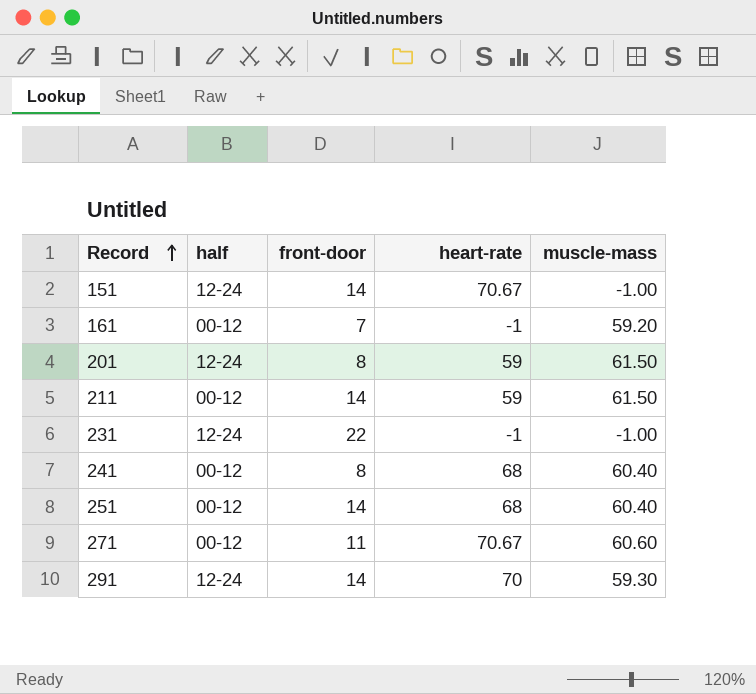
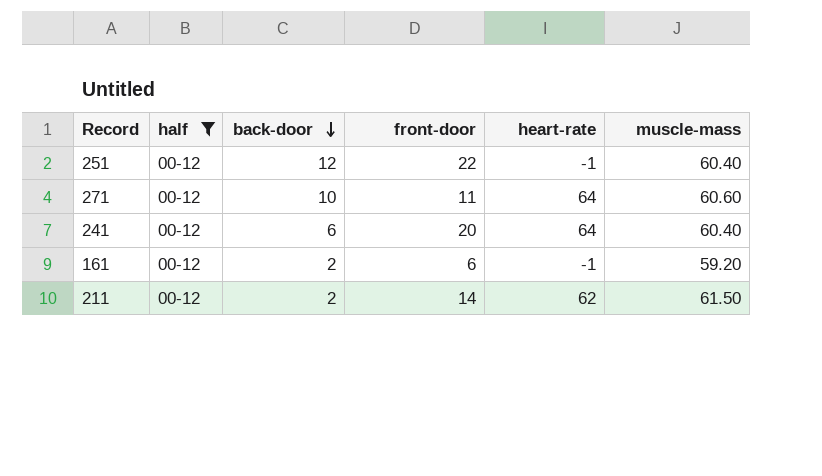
filter: none -> half = 00-12
row order: Record ascending -> back-door descending
column back-door | position: none -> 3
251 | front-door: 14 -> 22
251 | heart-rate: 68 -> -1
271 | heart-rate: 70.67 -> 64
241 | front-door: 8 -> 20
241 | heart-rate: 68 -> 64
161 | front-door: 7 -> 6
211 | heart-rate: 59 -> 62

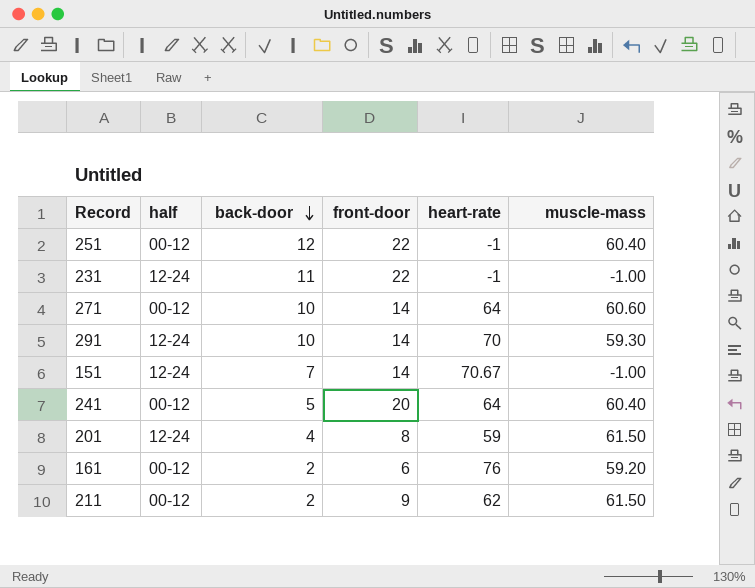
filter: half = 00-12 -> none
271 | front-door: 11 -> 14
241 | back-door: 6 -> 5
161 | heart-rate: -1 -> 76
211 | front-door: 14 -> 9

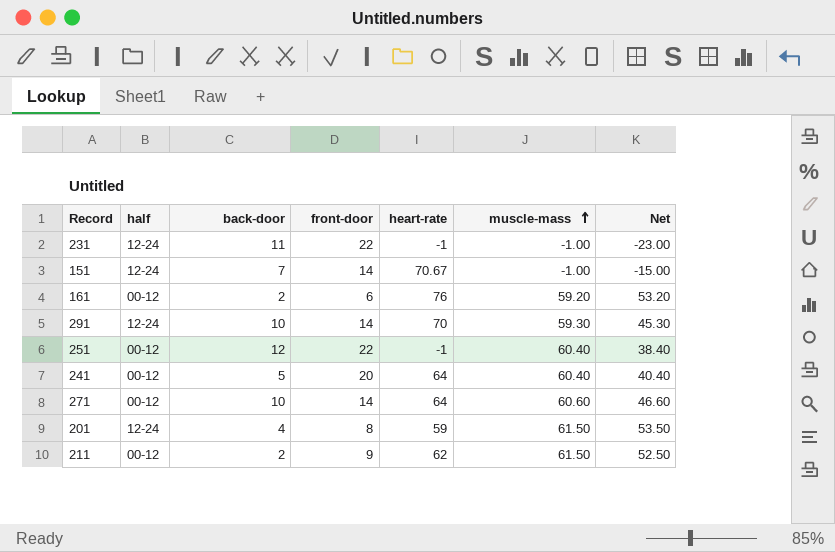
row order: back-door descending -> muscle-mass ascending
column Net | formula: none -> [muscle-mass] - [front-door]

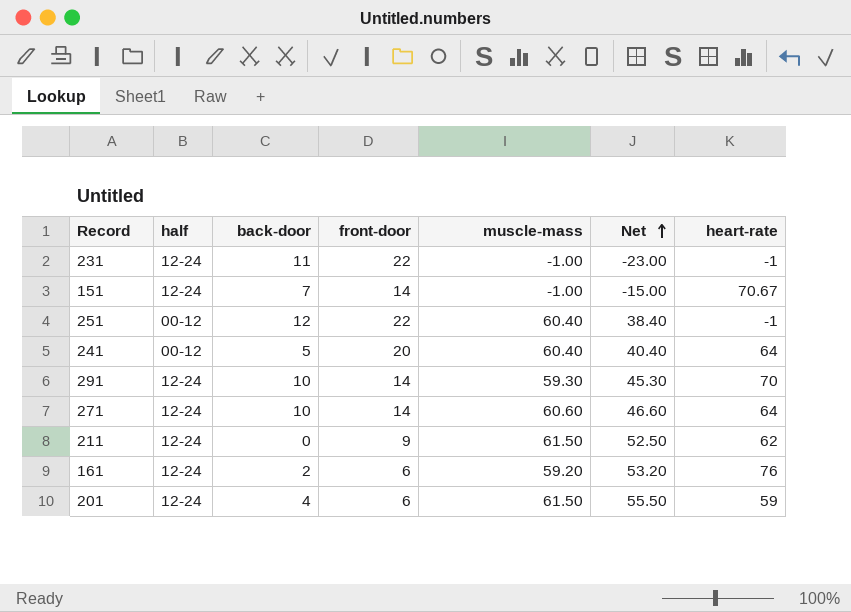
row order: muscle-mass ascending -> Net ascending
column heart-rate | position: 5 -> 7
271 | half: 00-12 -> 12-24
211 | half: 00-12 -> 12-24
211 | back-door: 2 -> 0
161 | half: 00-12 -> 12-24
201 | front-door: 8 -> 6
201 | Net: 53.50 -> 55.50

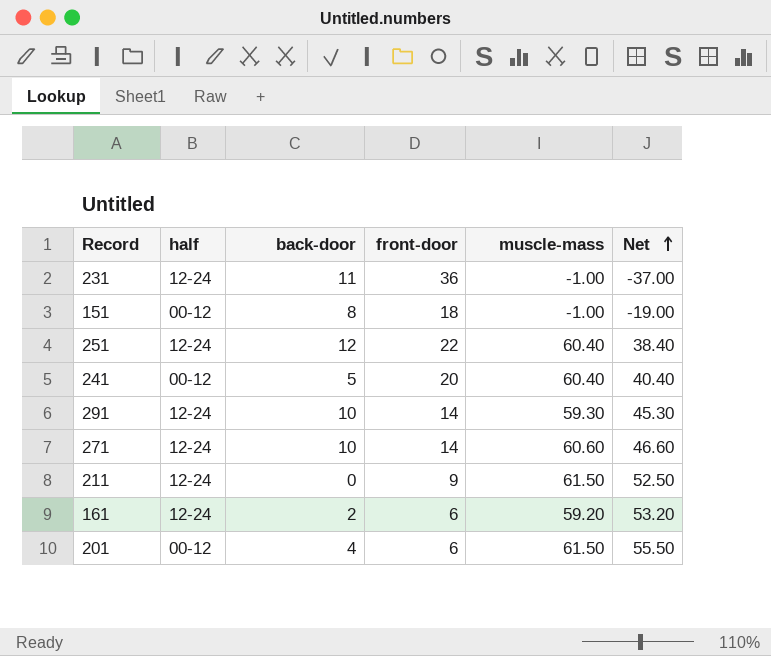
column heart-rate | position: 7 -> none
231 | front-door: 22 -> 36
231 | Net: -23.00 -> -37.00
151 | half: 12-24 -> 00-12
151 | back-door: 7 -> 8
151 | front-door: 14 -> 18
151 | Net: -15.00 -> -19.00
251 | half: 00-12 -> 12-24
201 | half: 12-24 -> 00-12

